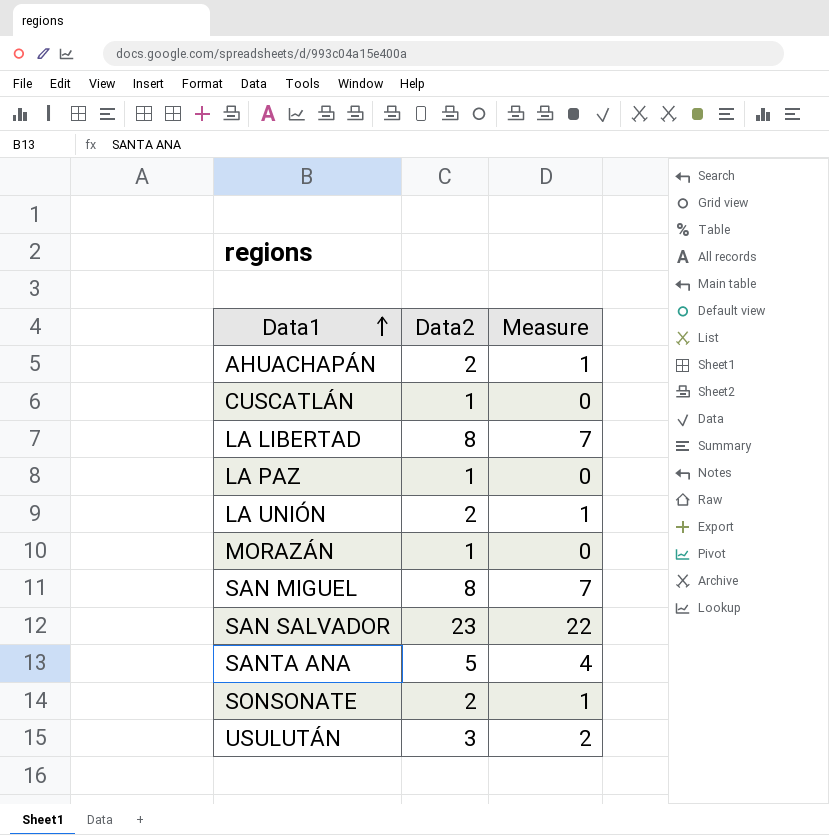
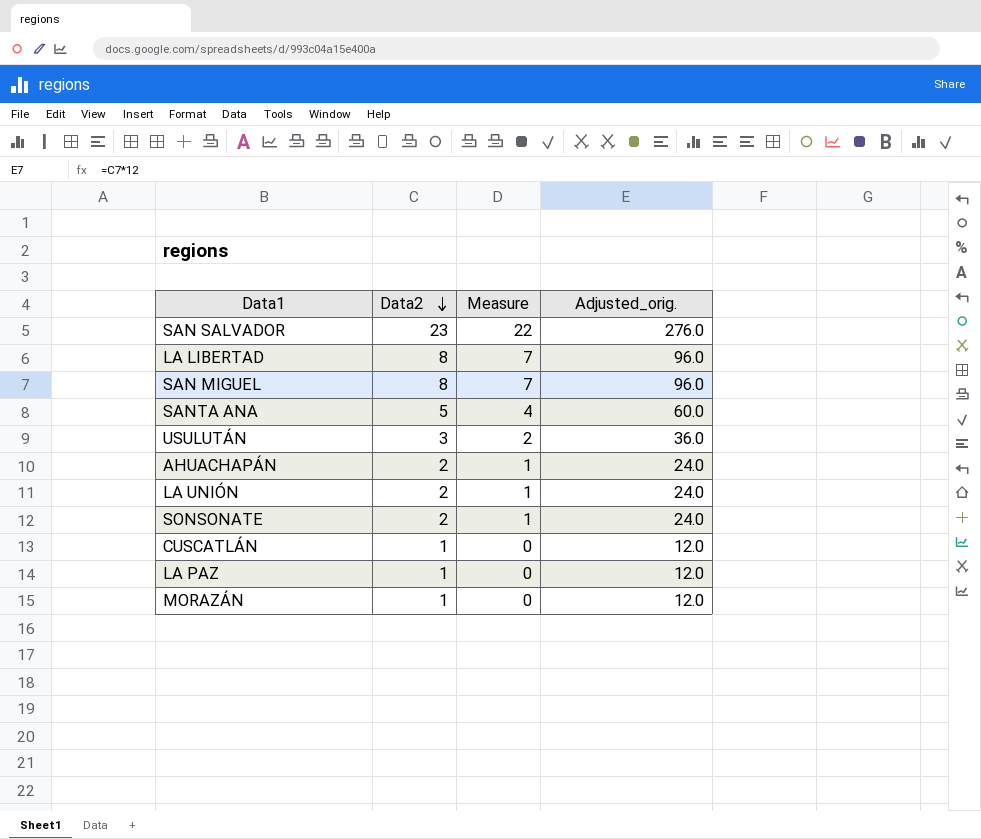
row order: Data1 ascending -> Data2 descending
column Adjusted_orig. | formula: none -> [Data2] * 12

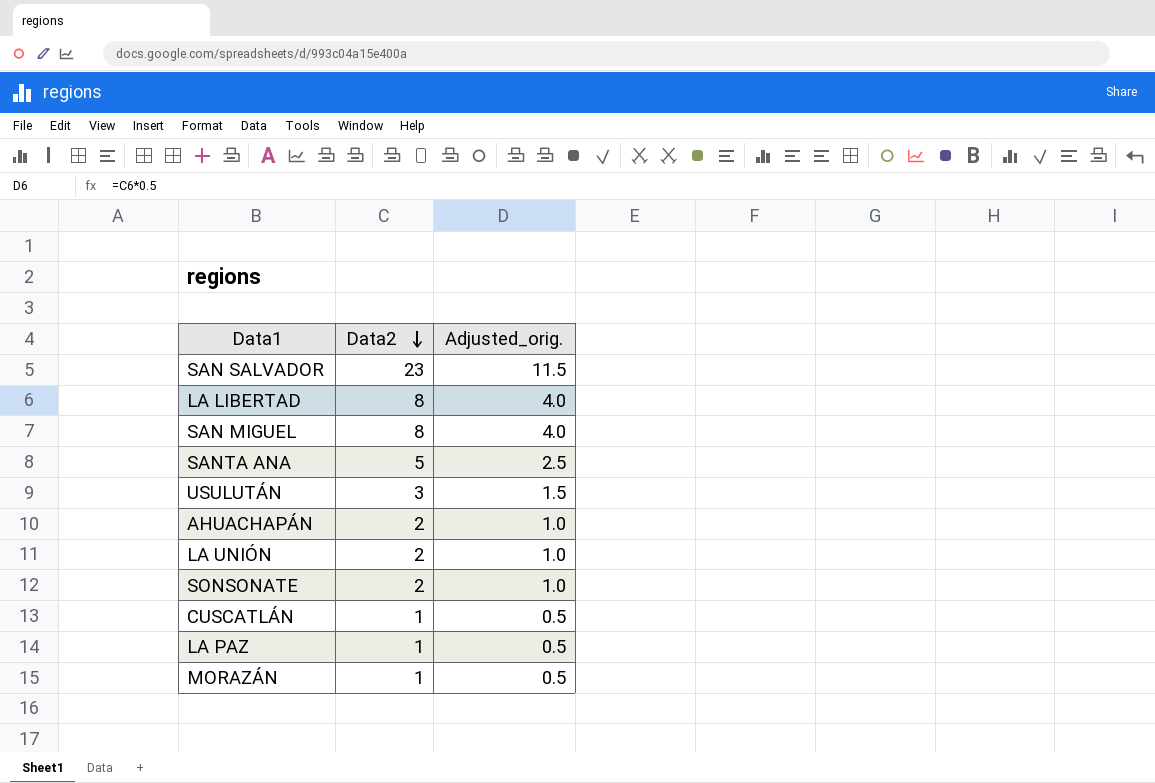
column Measure | formula: [Data2] - 1 -> none
column Adjusted_orig. | formula: [Data2] * 12 -> [Data2] * 0.5

